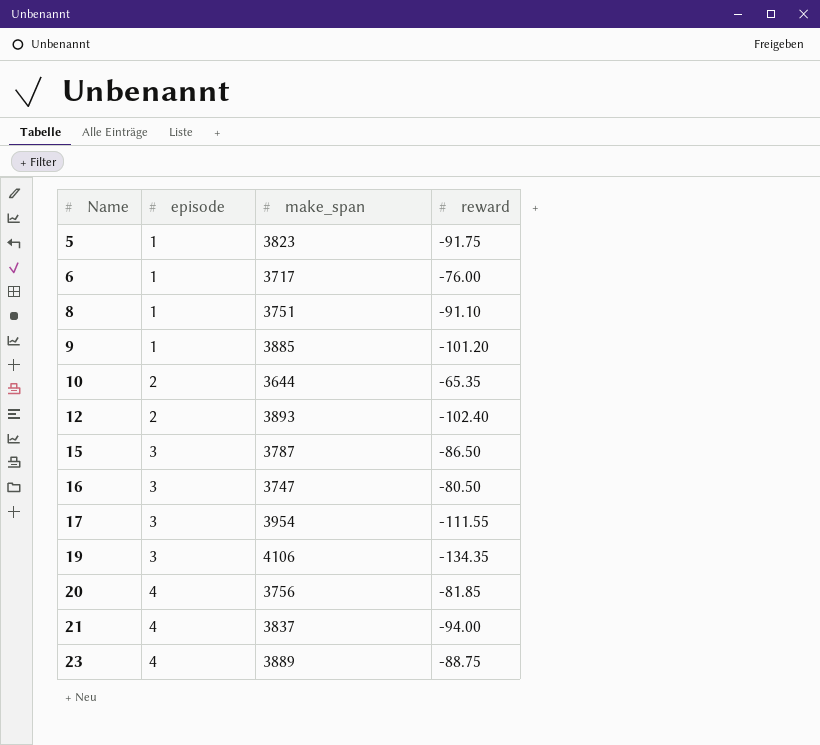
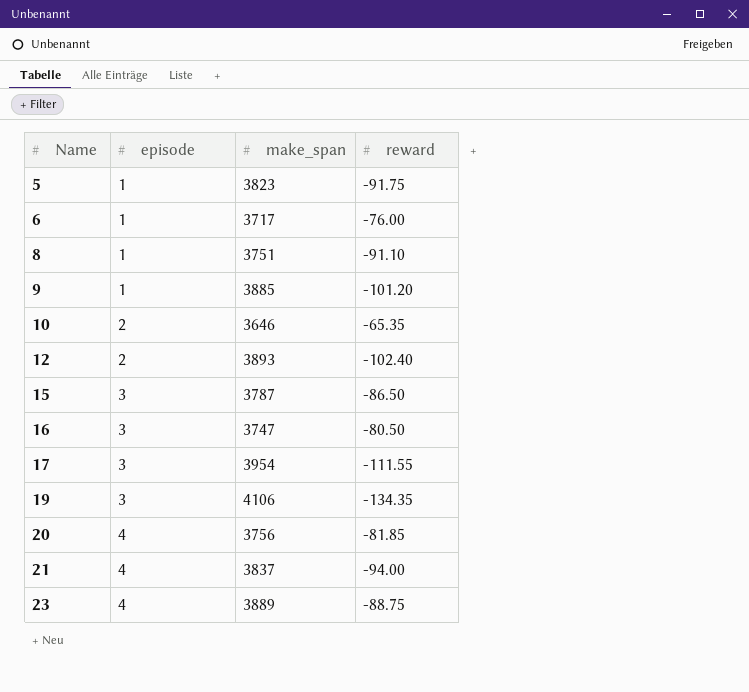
10 | make_span: 3644 -> 3646

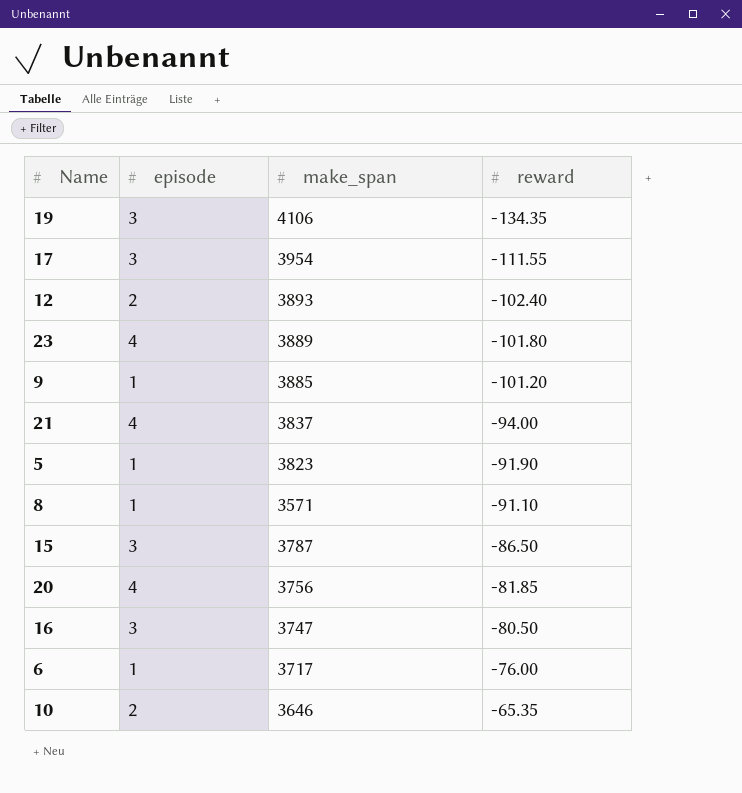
row order: Name ascending -> reward ascending
23 | reward: -88.75 -> -101.80
5 | reward: -91.75 -> -91.90
8 | make_span: 3751 -> 3571

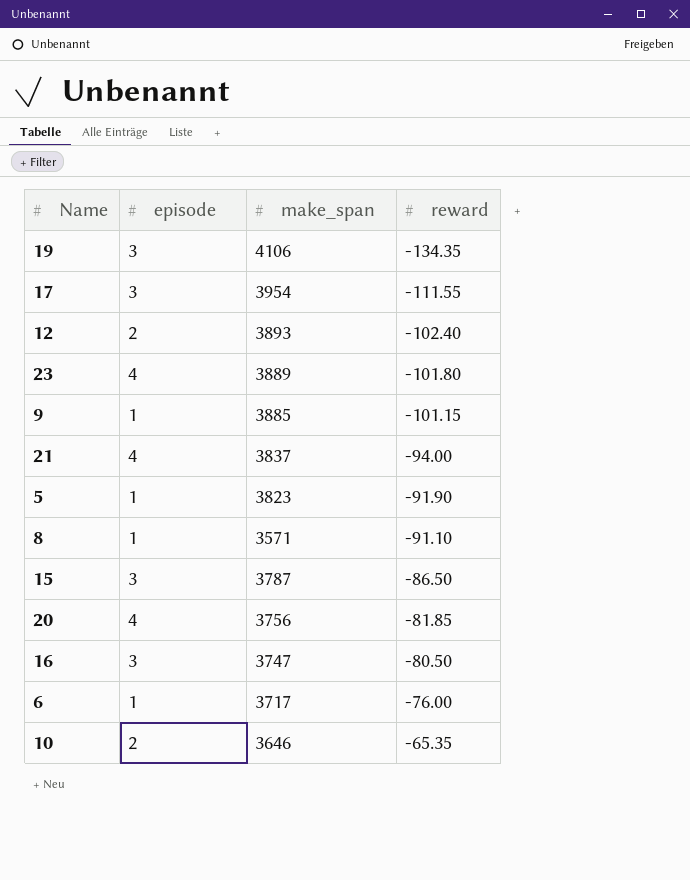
9 | reward: -101.20 -> -101.15

